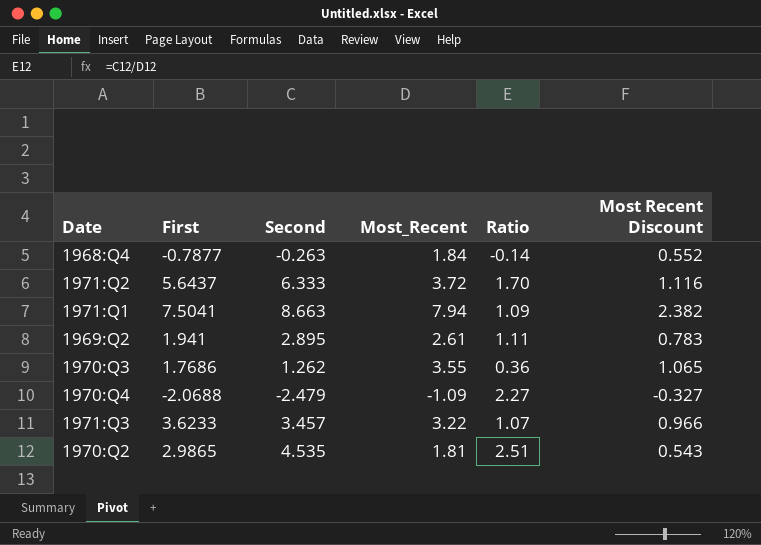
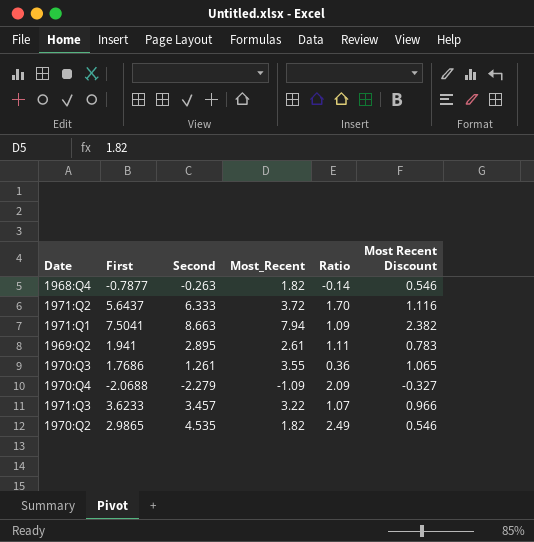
1968:Q4 | Most_Recent: 1.84 -> 1.82
1968:Q4 | Most Recent Discount: 0.552 -> 0.546
1970:Q3 | Second: 1.262 -> 1.261
1970:Q4 | Second: -2.479 -> -2.279
1970:Q4 | Ratio: 2.27 -> 2.09
1970:Q2 | Most_Recent: 1.81 -> 1.82
1970:Q2 | Ratio: 2.51 -> 2.49
1970:Q2 | Most Recent Discount: 0.543 -> 0.546

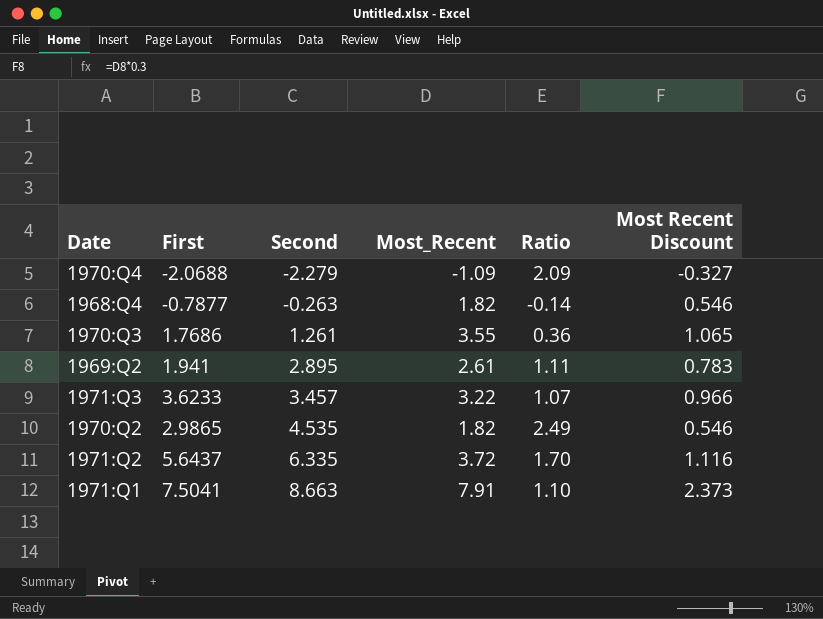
row order: none -> Second ascending
1971:Q2 | Second: 6.333 -> 6.335
1971:Q1 | Most_Recent: 7.94 -> 7.91
1971:Q1 | Ratio: 1.09 -> 1.10
1971:Q1 | Most Recent Discount: 2.382 -> 2.373

